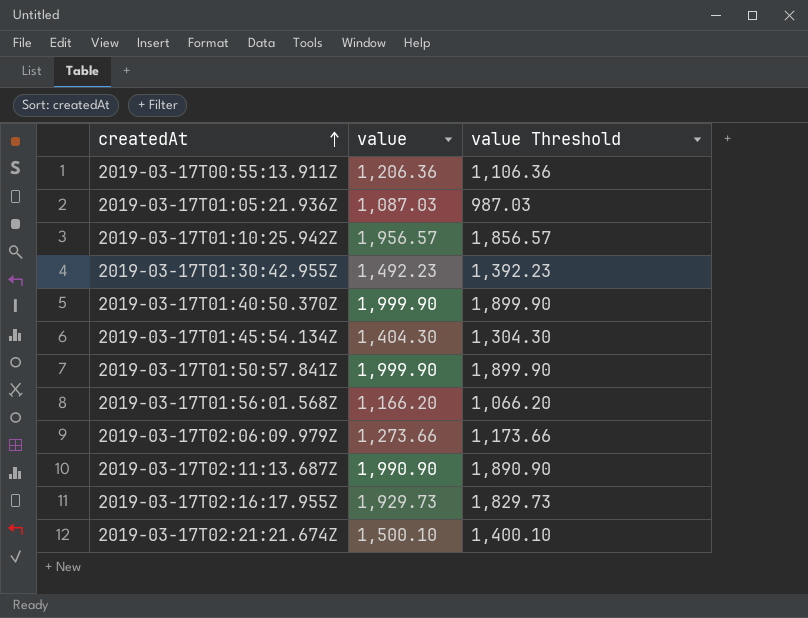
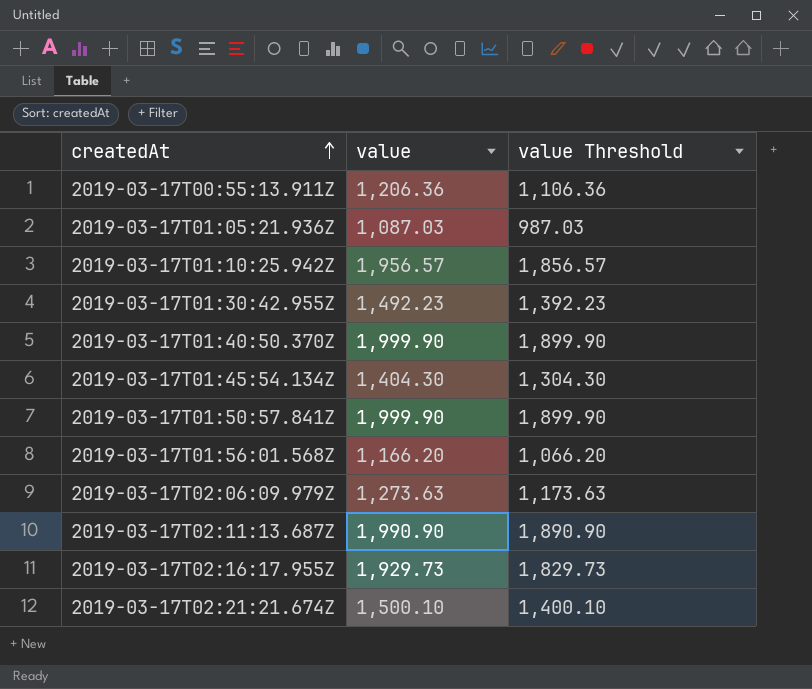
2019-03-17T02:06:09.979Z | value: 1,273.66 -> 1,273.63
2019-03-17T02:06:09.979Z | value Threshold: 1,173.66 -> 1,173.63

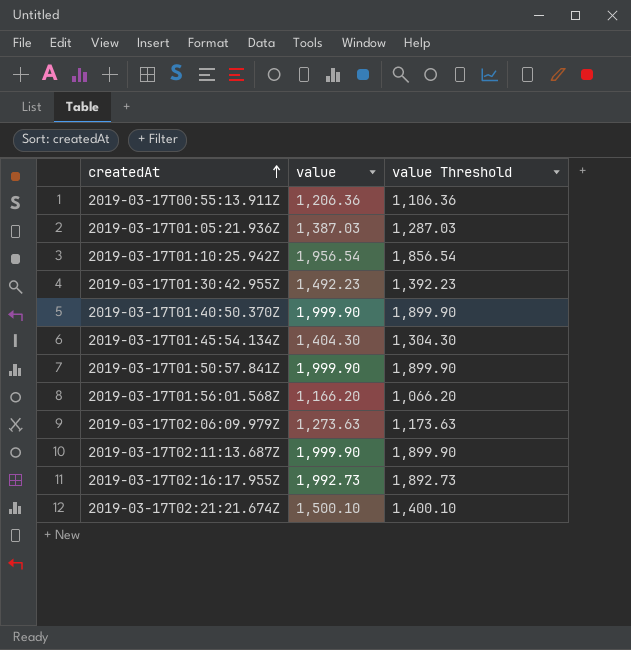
2019-03-17T01:05:21.936Z | value: 1,087.03 -> 1,387.03
2019-03-17T01:05:21.936Z | value Threshold: 987.03 -> 1,287.03
2019-03-17T01:10:25.942Z | value: 1,956.57 -> 1,956.54
2019-03-17T01:10:25.942Z | value Threshold: 1,856.57 -> 1,856.54
2019-03-17T02:11:13.687Z | value: 1,990.90 -> 1,999.90
2019-03-17T02:11:13.687Z | value Threshold: 1,890.90 -> 1,899.90
2019-03-17T02:16:17.955Z | value: 1,929.73 -> 1,992.73
2019-03-17T02:16:17.955Z | value Threshold: 1,829.73 -> 1,892.73

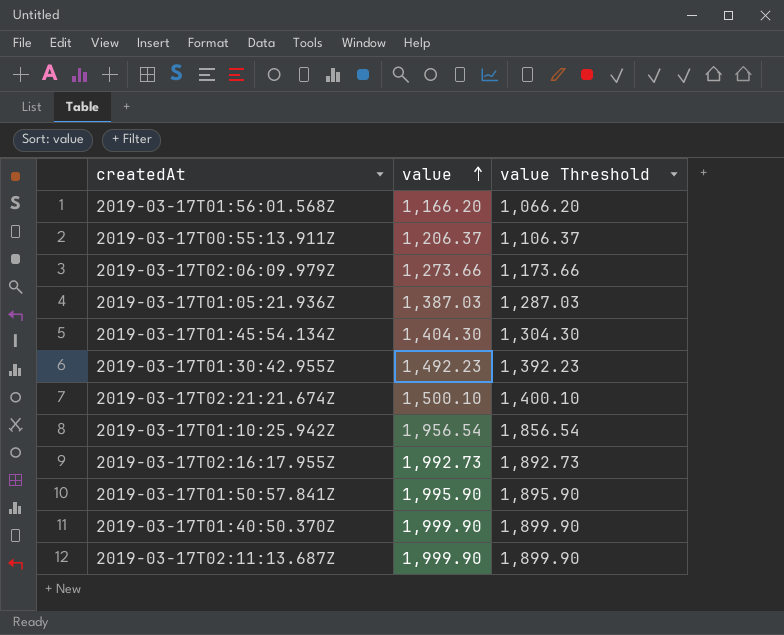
row order: createdAt ascending -> value ascending
2019-03-17T00:55:13.911Z | value: 1,206.36 -> 1,206.37
2019-03-17T00:55:13.911Z | value Threshold: 1,106.36 -> 1,106.37
2019-03-17T02:06:09.979Z | value: 1,273.63 -> 1,273.66
2019-03-17T02:06:09.979Z | value Threshold: 1,173.63 -> 1,173.66
2019-03-17T01:50:57.841Z | value: 1,999.90 -> 1,995.90
2019-03-17T01:50:57.841Z | value Threshold: 1,899.90 -> 1,895.90

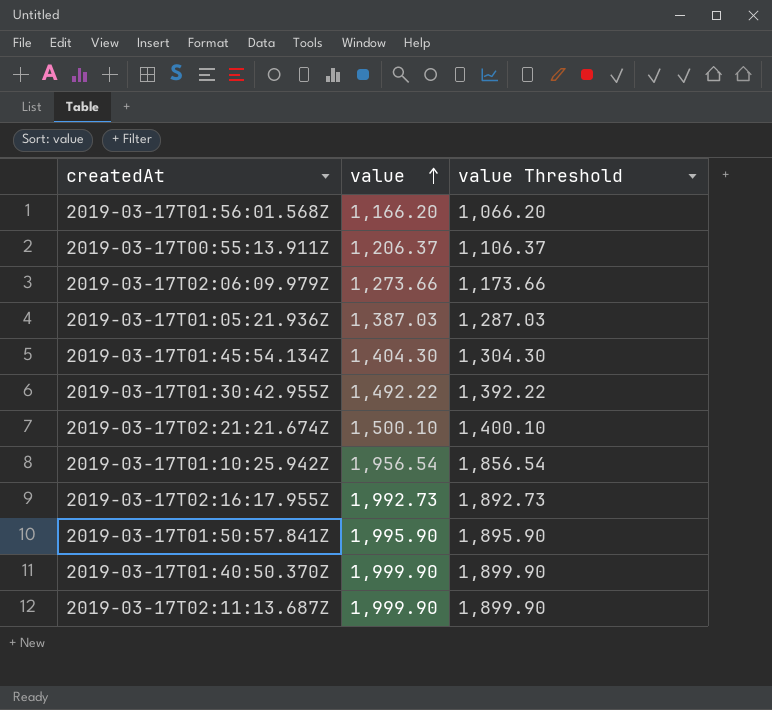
2019-03-17T01:30:42.955Z | value: 1,492.23 -> 1,492.22
2019-03-17T01:30:42.955Z | value Threshold: 1,392.23 -> 1,392.22

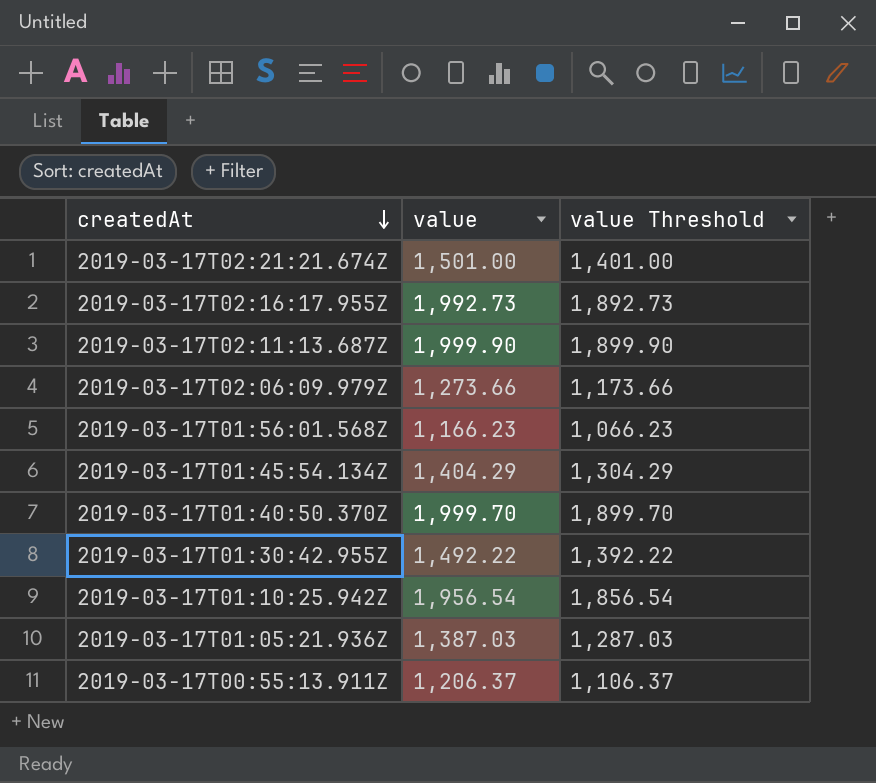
row order: value ascending -> createdAt descending
row 2019-03-17T01:50:57.841Z: 1,995.90 | 1,895.90 -> none
2019-03-17T02:21:21.674Z | value: 1,500.10 -> 1,501.00
2019-03-17T02:21:21.674Z | value Threshold: 1,400.10 -> 1,401.00
2019-03-17T01:56:01.568Z | value: 1,166.20 -> 1,166.23
2019-03-17T01:56:01.568Z | value Threshold: 1,066.20 -> 1,066.23
2019-03-17T01:45:54.134Z | value: 1,404.30 -> 1,404.29
2019-03-17T01:45:54.134Z | value Threshold: 1,304.30 -> 1,304.29
2019-03-17T01:40:50.370Z | value: 1,999.90 -> 1,999.70
2019-03-17T01:40:50.370Z | value Threshold: 1,899.90 -> 1,899.70

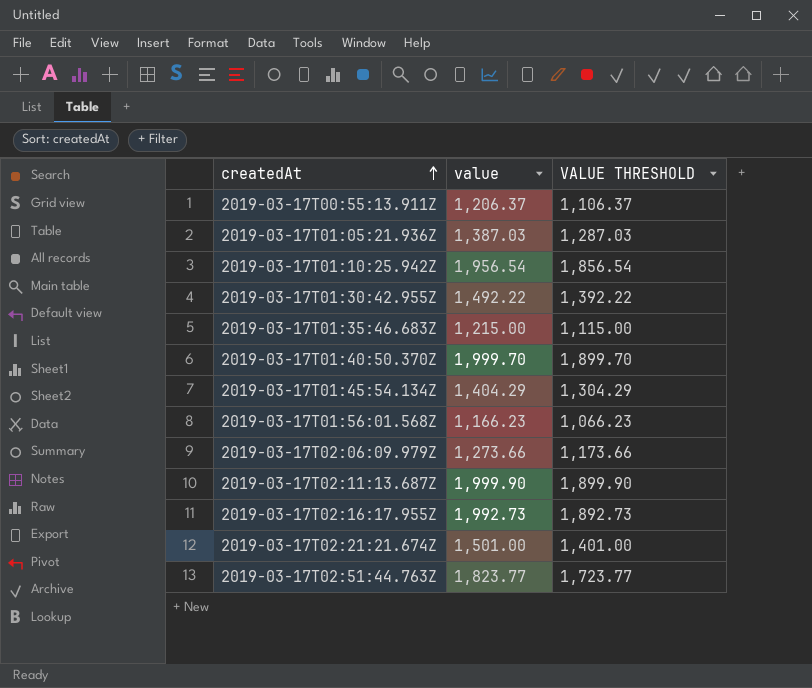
row order: createdAt descending -> createdAt ascending
column name: value Threshold -> VALUE THRESHOLD
row 2019-03-17T01:35:46.683Z: none -> 1,215.00 | 1,115.00
row 2019-03-17T02:51:44.763Z: none -> 1,823.77 | 1,723.77

